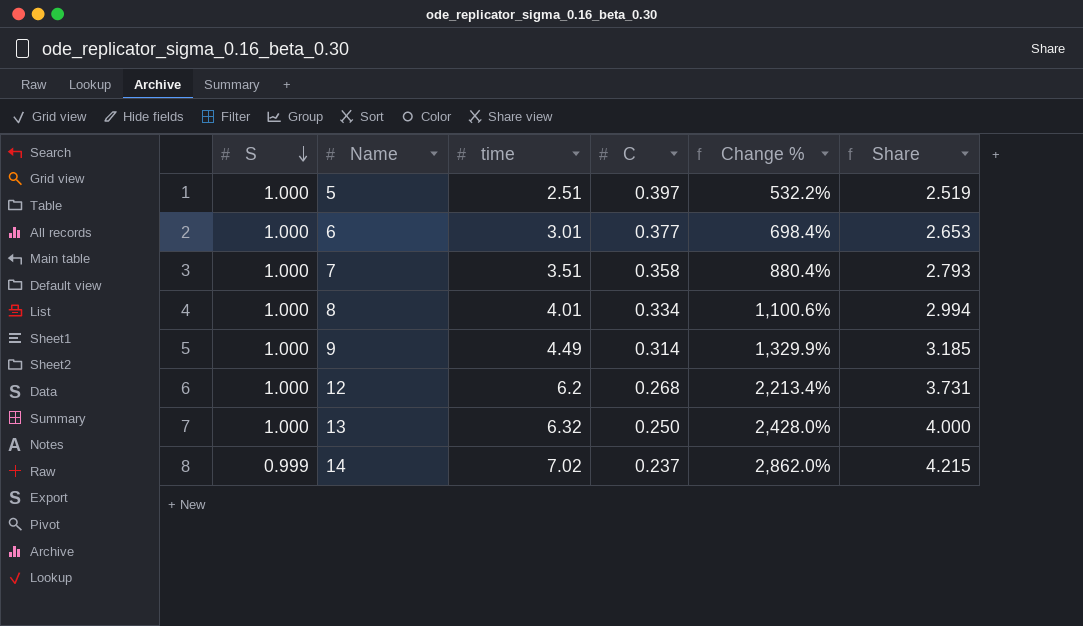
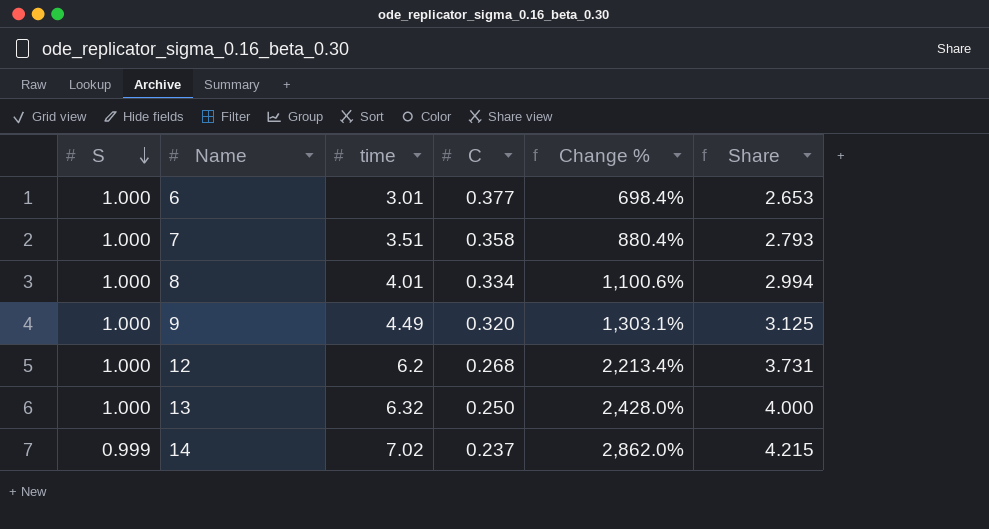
row 5: 1.000 | 2.51 | 0.397 | 532.2% | 2.519 -> none
9 | C: 0.314 -> 0.320
9 | Change %: 1,329.9% -> 1,303.1%
9 | Share: 3.185 -> 3.125

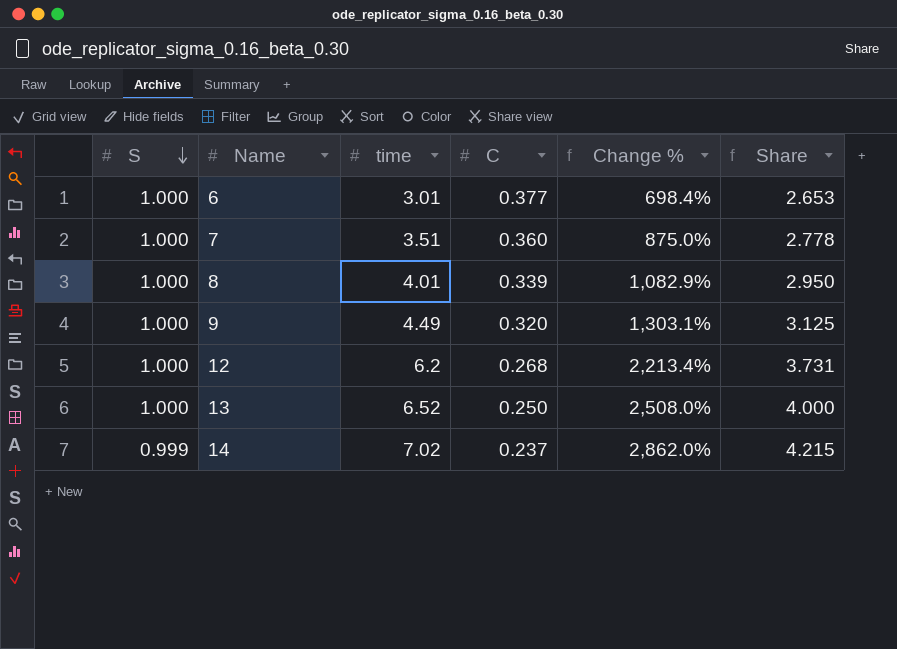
7 | C: 0.358 -> 0.360
7 | Change %: 880.4% -> 875.0%
7 | Share: 2.793 -> 2.778
8 | C: 0.334 -> 0.339
8 | Change %: 1,100.6% -> 1,082.9%
8 | Share: 2.994 -> 2.950
13 | time: 6.32 -> 6.52
13 | Change %: 2,428.0% -> 2,508.0%

